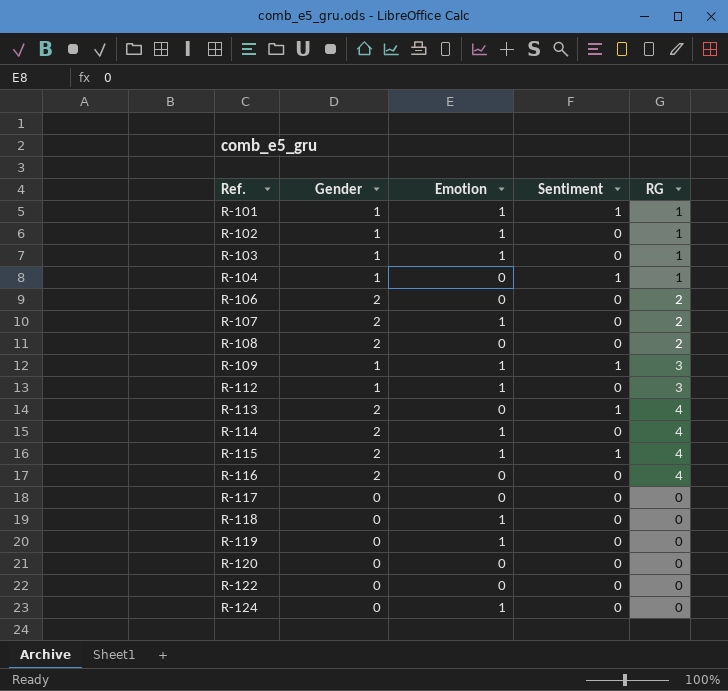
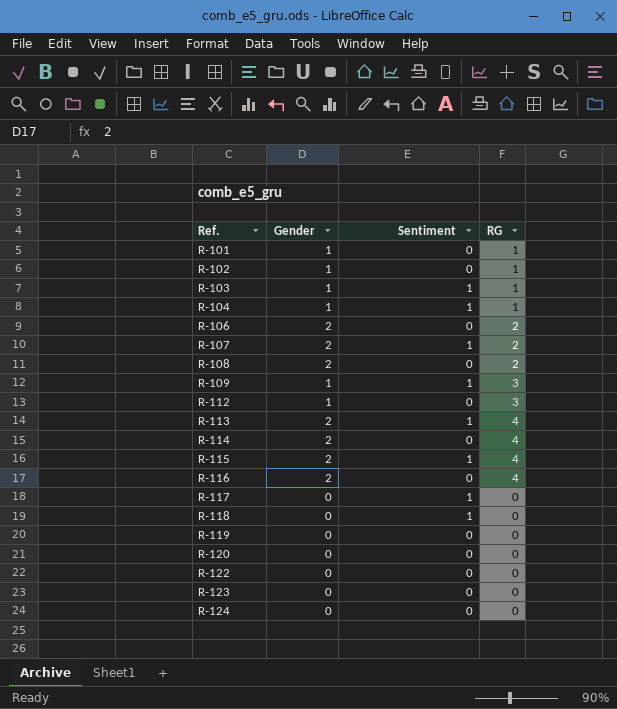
column Emotion | position: 3 -> none
R-101 | Sentiment: 1 -> 0
R-103 | Sentiment: 0 -> 1
R-107 | Sentiment: 0 -> 1
R-117 | Sentiment: 0 -> 1
R-118 | Sentiment: 0 -> 1
row R-123: none -> 0 | 0 | 0

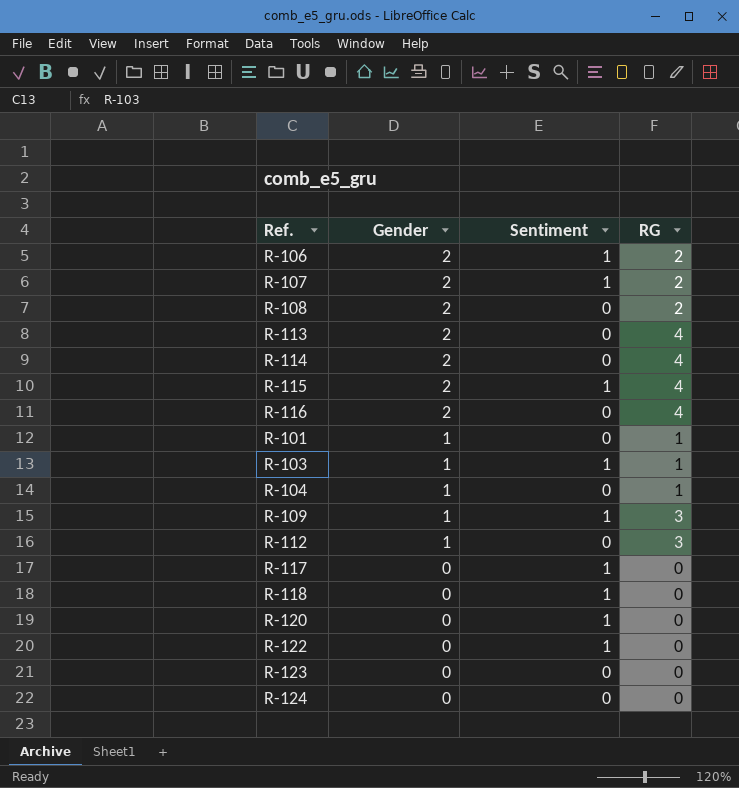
row order: Ref. ascending -> Gender descending
row R-102: 1 | 0 | 1 -> none
row R-119: 0 | 0 | 0 -> none
R-106 | Sentiment: 0 -> 1
R-113 | Sentiment: 1 -> 0
R-104 | Sentiment: 1 -> 0
R-120 | Sentiment: 0 -> 1
R-122 | Sentiment: 0 -> 1

